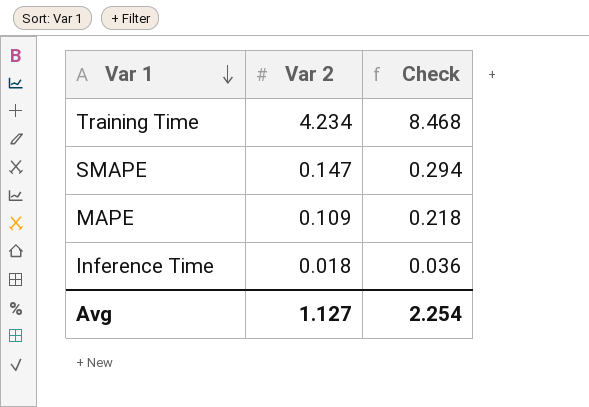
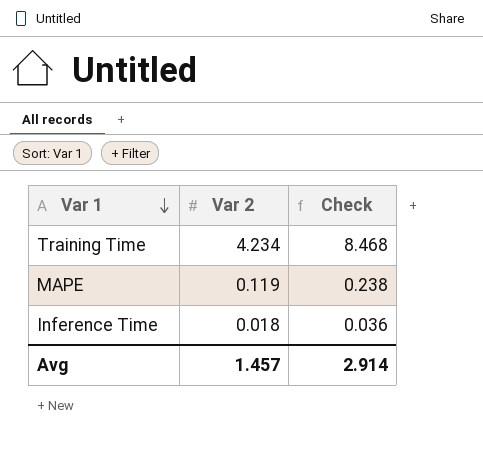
row SMAPE: 0.147 | 0.294 -> none
MAPE | Var 2: 0.109 -> 0.119
MAPE | Check: 0.218 -> 0.238
Avg | Var 2: 1.127 -> 1.457
Avg | Check: 2.254 -> 2.914

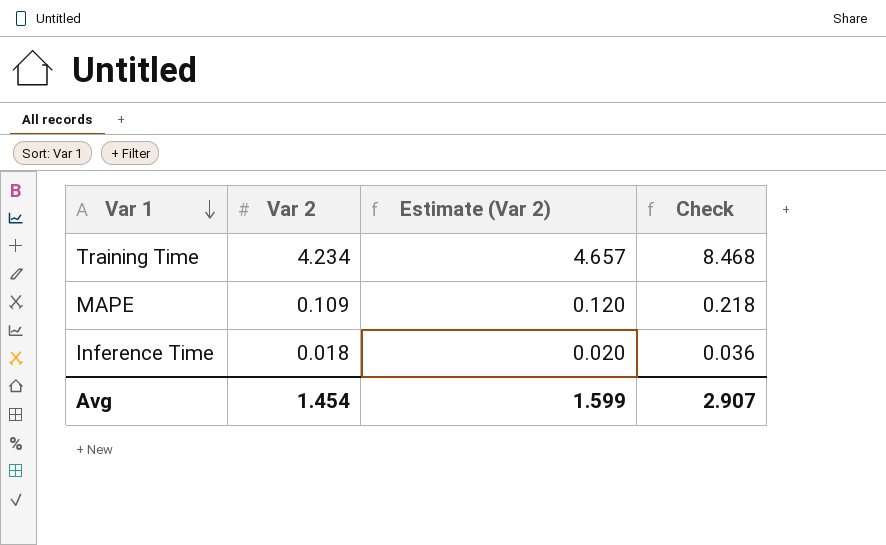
column Estimate (Var 2) | formula: none -> [Var 2] * 1.1
MAPE | Var 2: 0.119 -> 0.109
MAPE | Check: 0.238 -> 0.218
Avg | Var 2: 1.457 -> 1.454
Avg | Check: 2.914 -> 2.907

